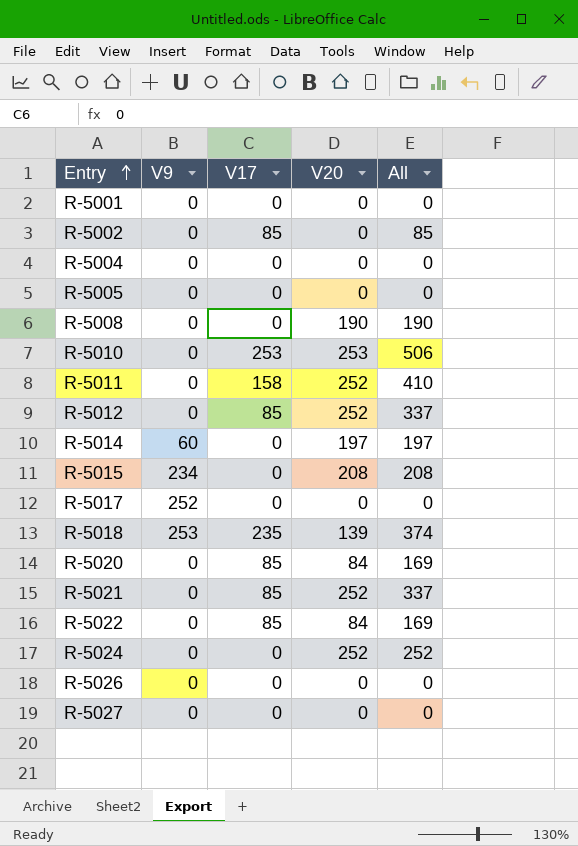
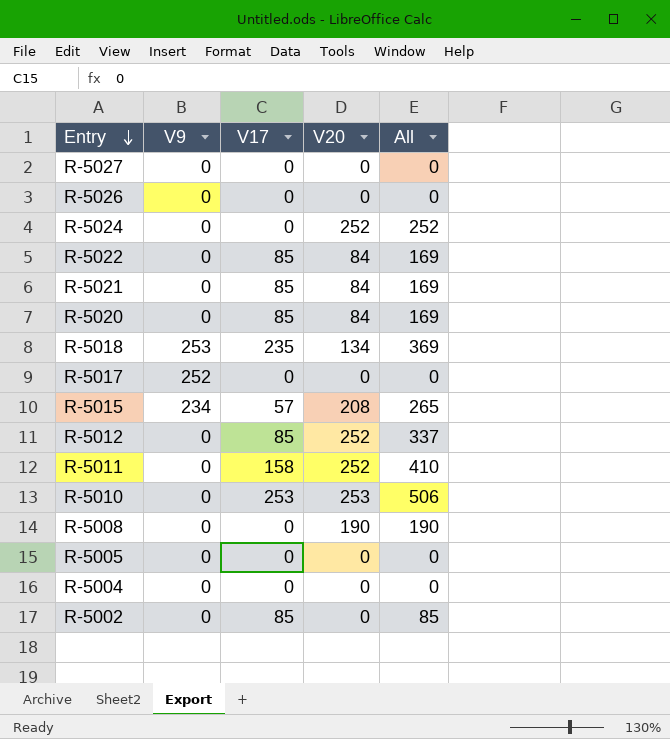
row order: Entry ascending -> Entry descending
row R-5001: 0 | 0 | 0 | 0 -> none
row R-5014: 60 | 0 | 197 | 197 -> none
R-5021 | V20: 252 -> 84
R-5021 | All: 337 -> 169
R-5018 | V20: 139 -> 134
R-5018 | All: 374 -> 369
R-5015 | V17: 0 -> 57
R-5015 | All: 208 -> 265

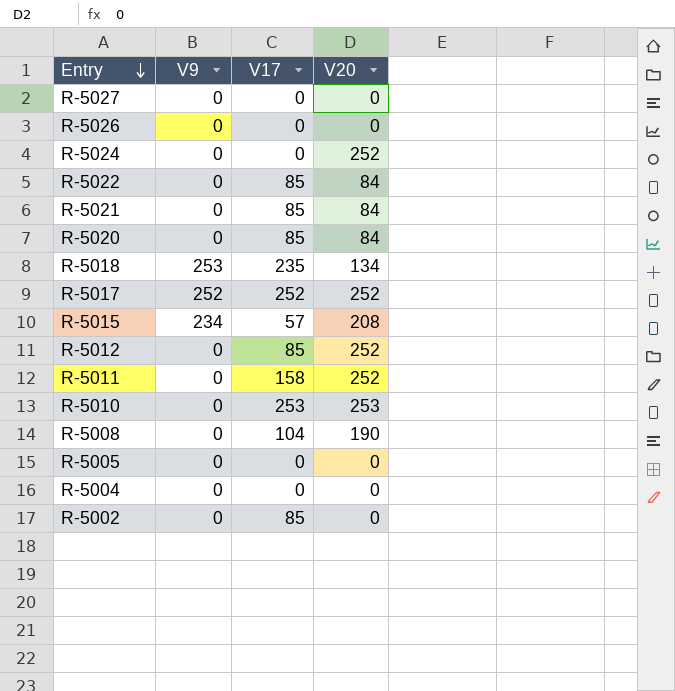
column All | formula: [V17] + [V20] -> none
R-5017 | V17: 0 -> 252
R-5017 | V20: 0 -> 252
R-5008 | V17: 0 -> 104

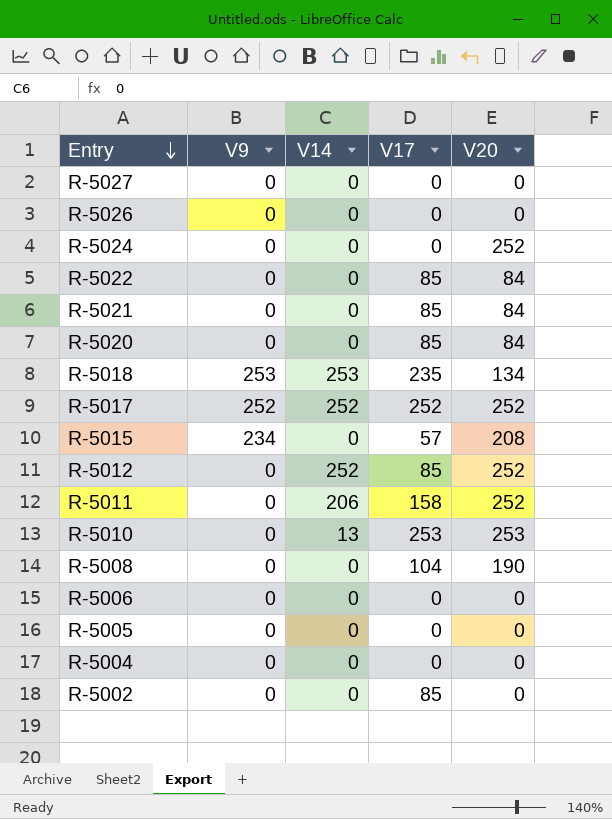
column V14 | position: none -> 3
row R-5006: none -> 0 | 0 | 0 | 0

